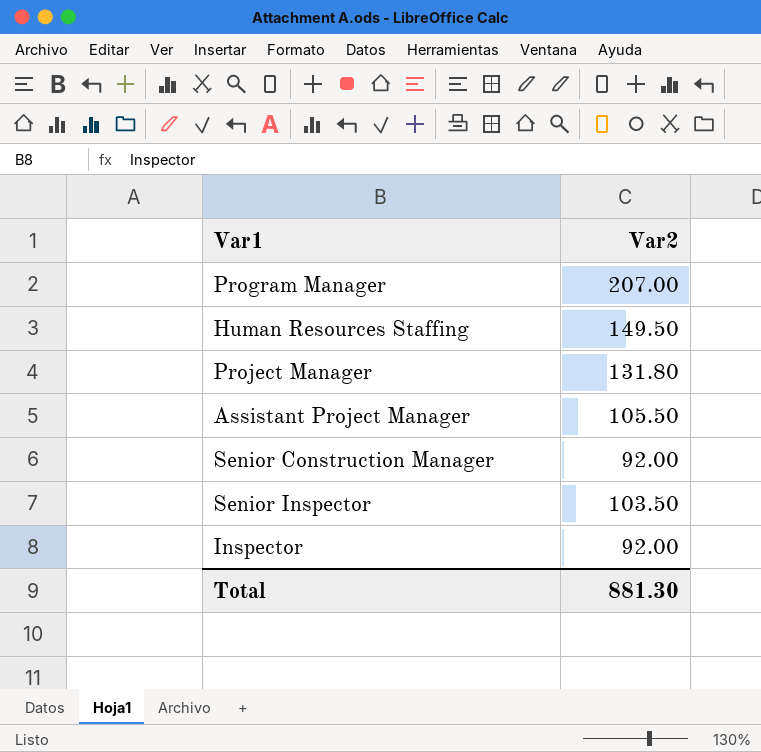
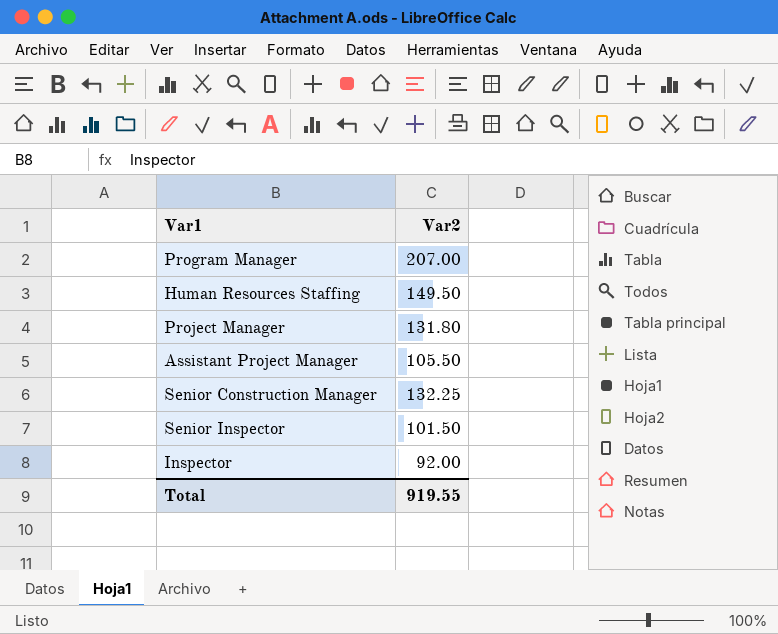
Senior Construction Manager | Var2: 92.00 -> 132.25
Senior Inspector | Var2: 103.50 -> 101.50
Total | Var2: 881.30 -> 919.55

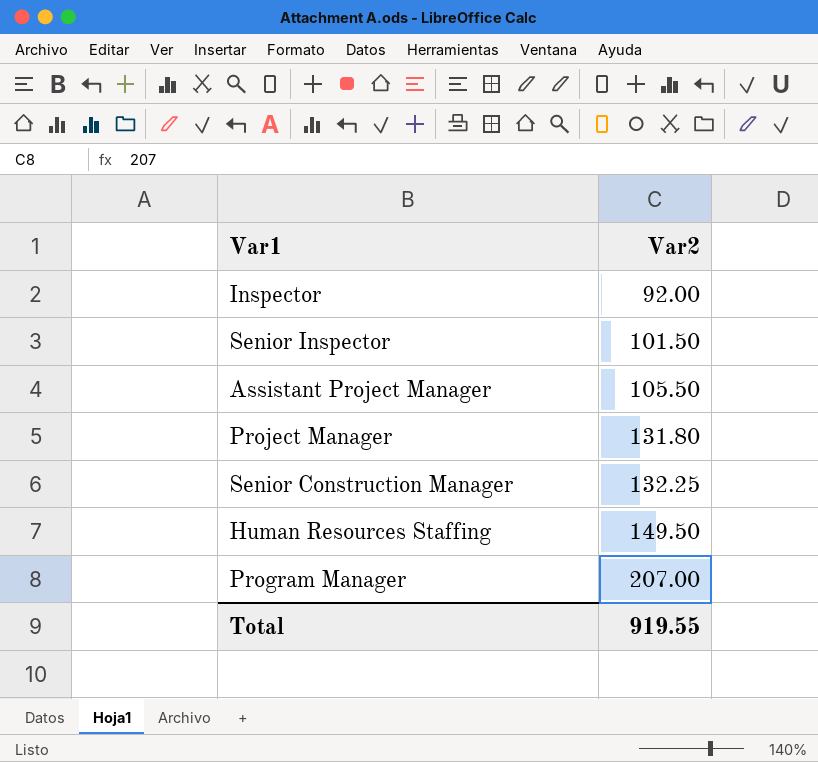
row order: none -> Var2 ascending

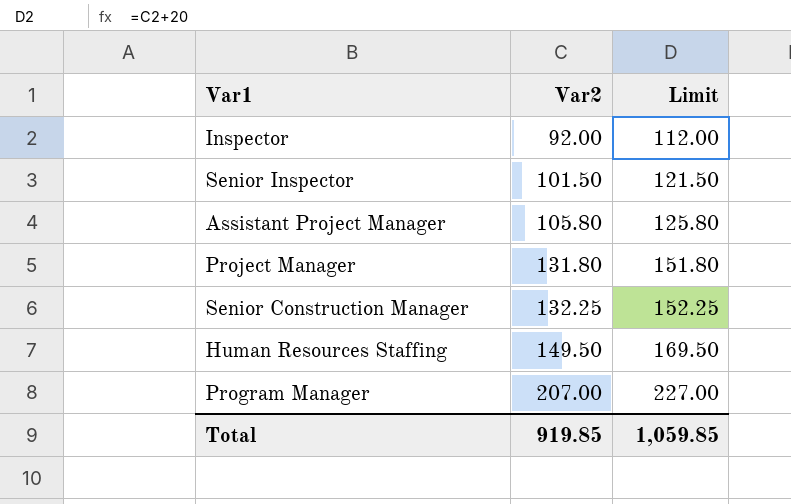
column Limit | formula: none -> [Var2] + 20
Assistant Project Manager | Var2: 105.50 -> 105.80
Total | Var2: 919.55 -> 919.85

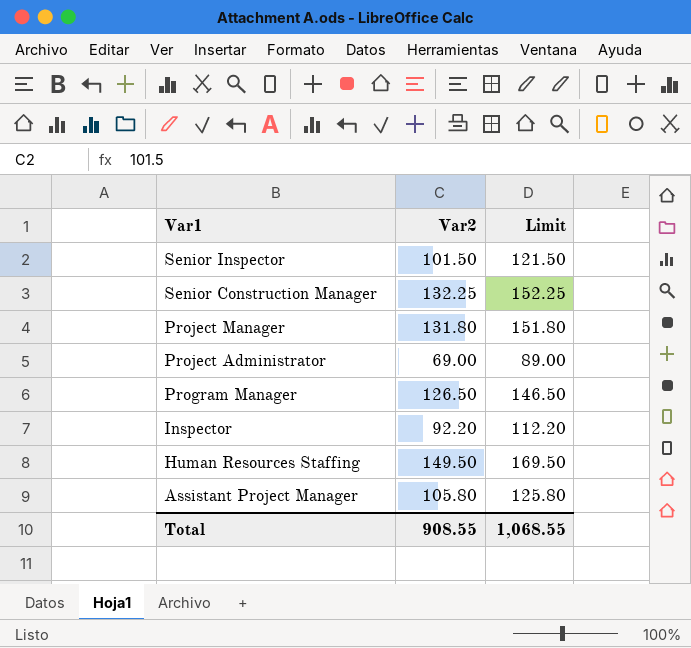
row order: Var2 ascending -> Var1 descending
row Project Administrator: none -> 69.00 | 89.00
Program Manager | Var2: 207.00 -> 126.50
Program Manager | Limit: 227.00 -> 146.50
Inspector | Var2: 92.00 -> 92.20
Inspector | Limit: 112.00 -> 112.20
Total | Var2: 919.85 -> 908.55
Total | Limit: 1,059.85 -> 1,068.55

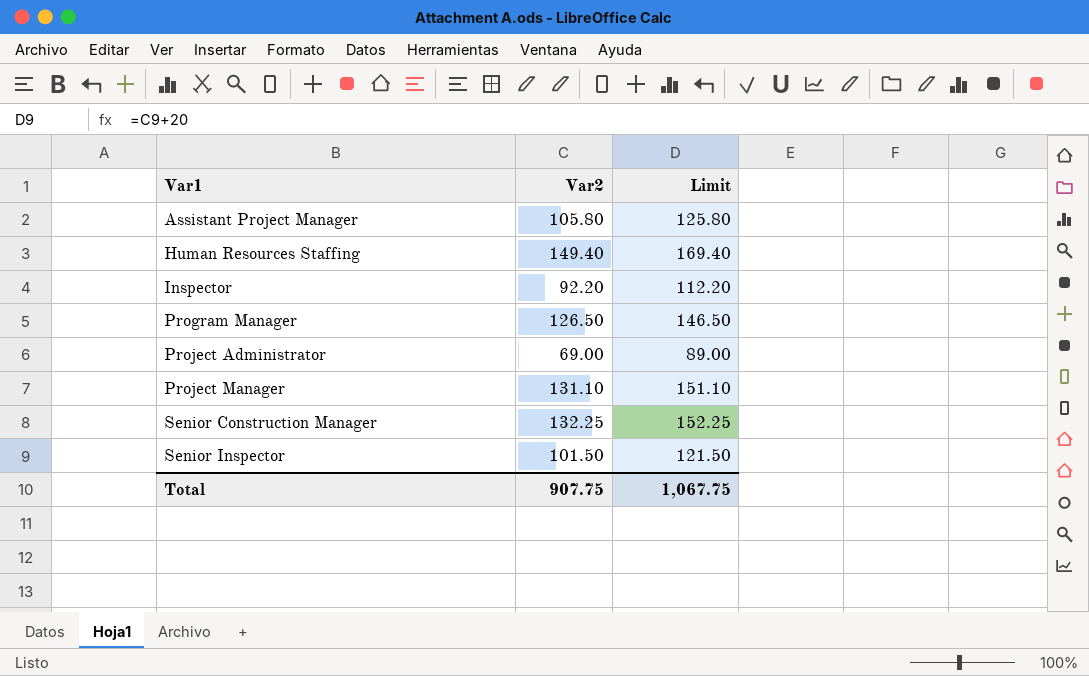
row order: Var1 descending -> Var1 ascending
Human Resources Staffing | Var2: 149.50 -> 149.40
Human Resources Staffing | Limit: 169.50 -> 169.40
Project Manager | Var2: 131.80 -> 131.10
Project Manager | Limit: 151.80 -> 151.10
Total | Var2: 908.55 -> 907.75
Total | Limit: 1,068.55 -> 1,067.75

